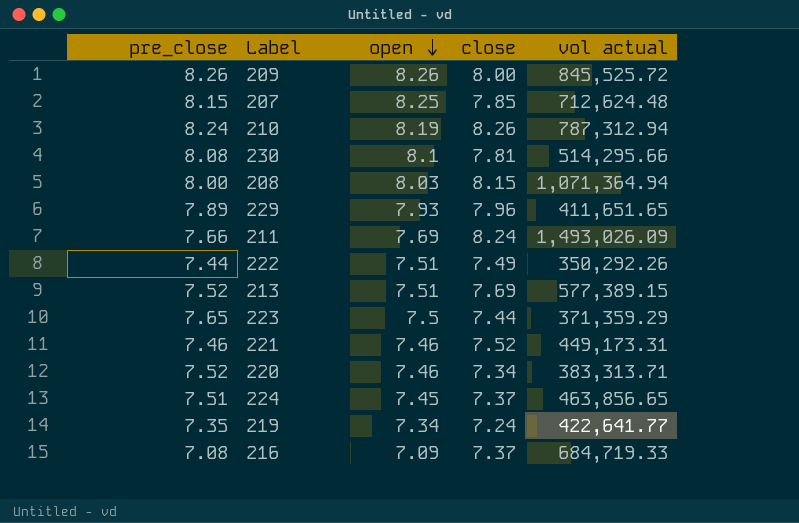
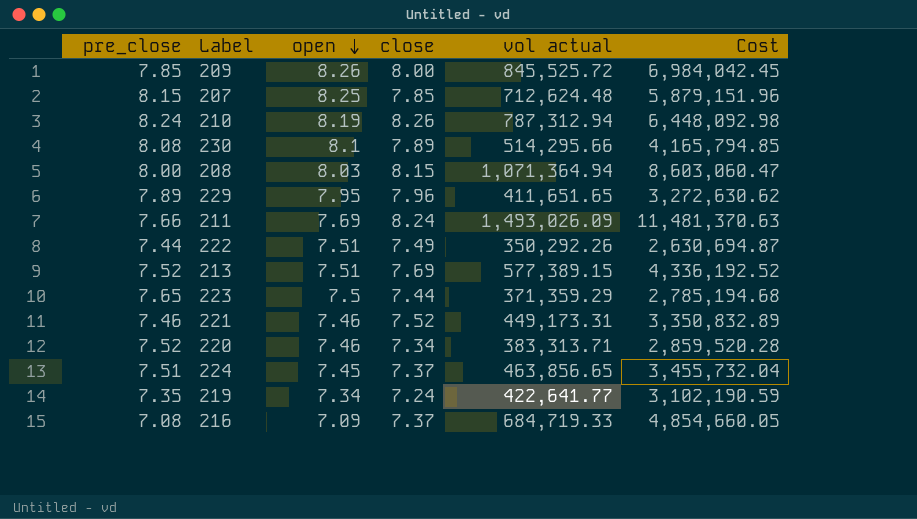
column Cost | formula: none -> [open] * [vol actual]
209 | pre_close: 8.26 -> 7.85
230 | close: 7.81 -> 7.89
229 | open: 7.93 -> 7.95

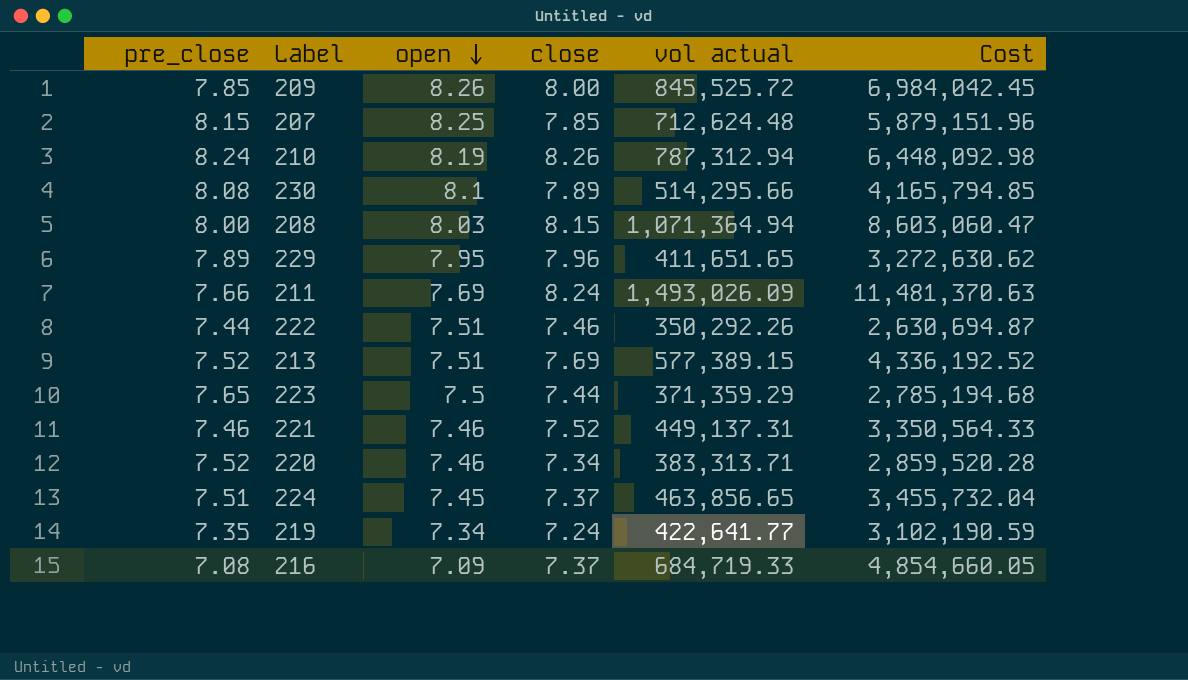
222 | close: 7.49 -> 7.46
221 | vol actual: 449,173.31 -> 449,137.31
221 | Cost: 3,350,832.89 -> 3,350,564.33

